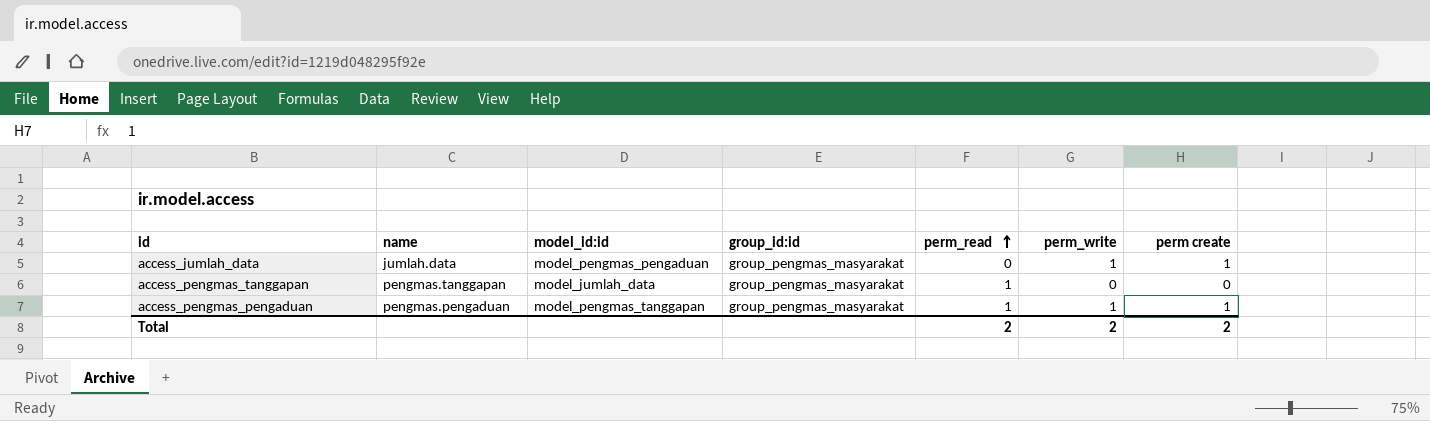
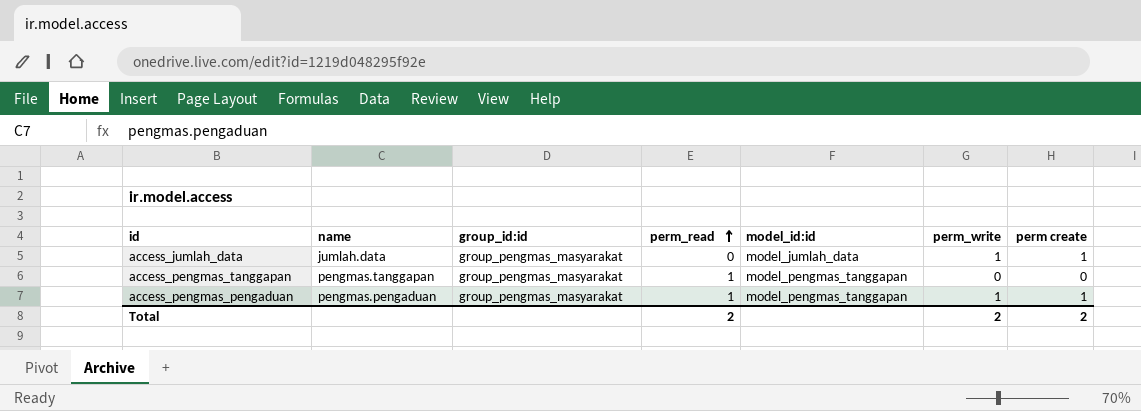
column model_id:id | position: 3 -> 5
access_jumlah_data | model_id:id: model_pengmas_pengaduan -> model_jumlah_data
access_pengmas_tanggapan | model_id:id: model_jumlah_data -> model_pengmas_tanggapan

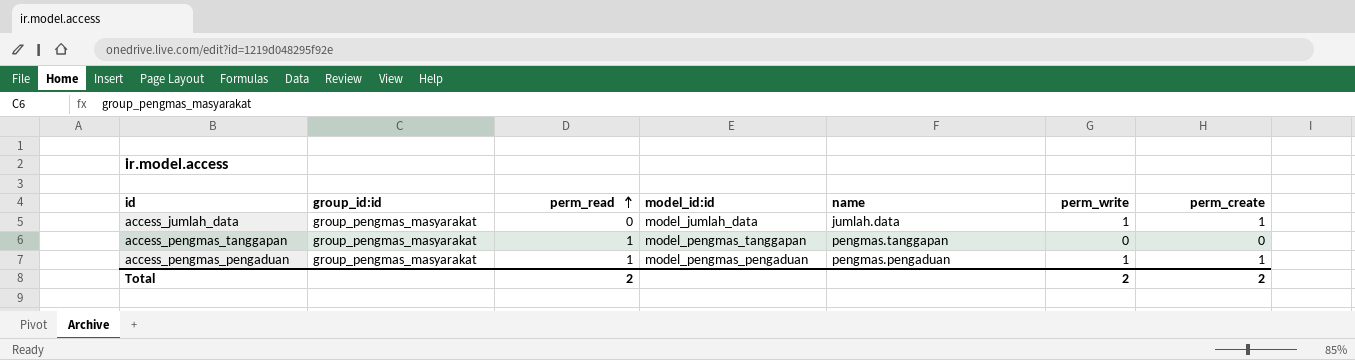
column name | position: 2 -> 5
column name: perm create -> perm_create
access_pengmas_pengaduan | model_id:id: model_pengmas_tanggapan -> model_pengmas_pengaduan

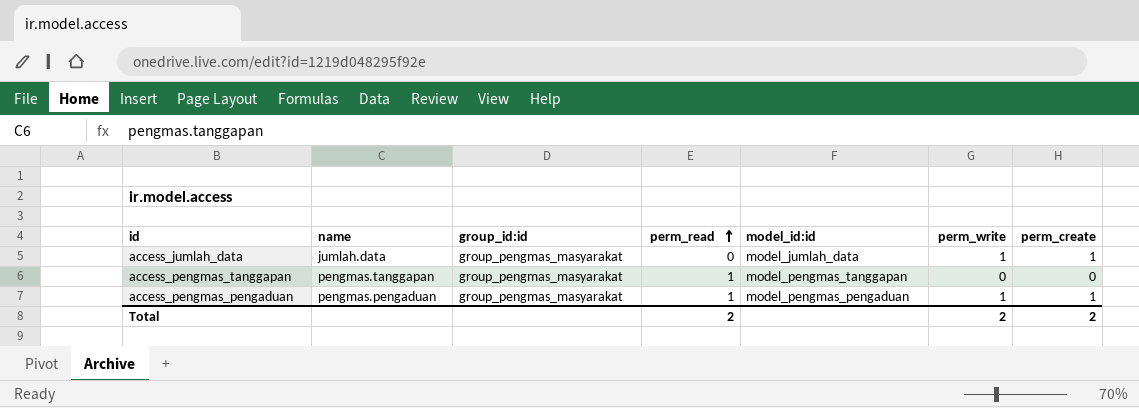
column name | position: 5 -> 2

